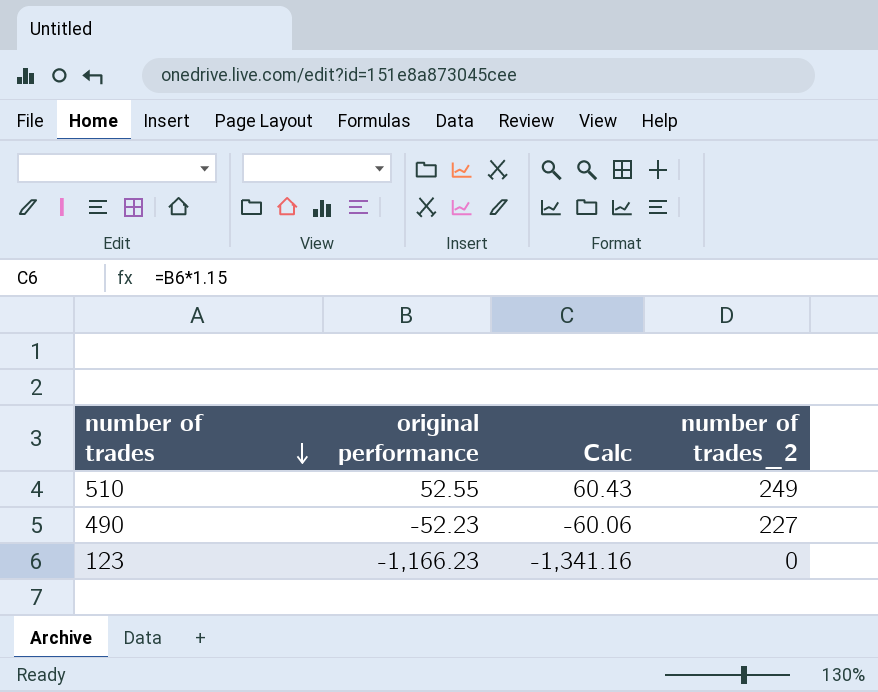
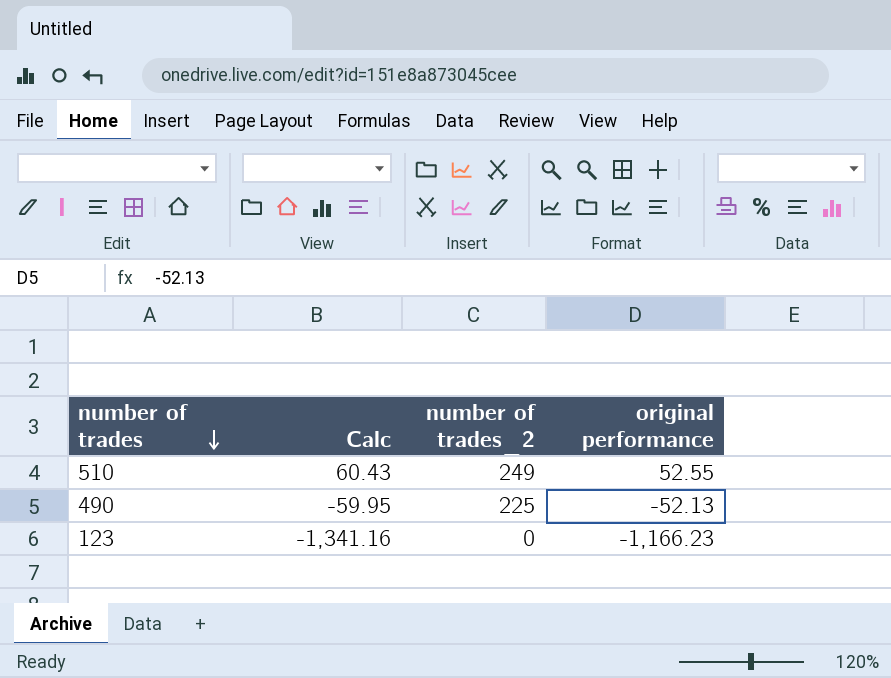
column original performance | position: 2 -> 4
490 | Calc: -60.06 -> -59.95
490 | number of trades_2: 227 -> 225
490 | original performance: -52.23 -> -52.13

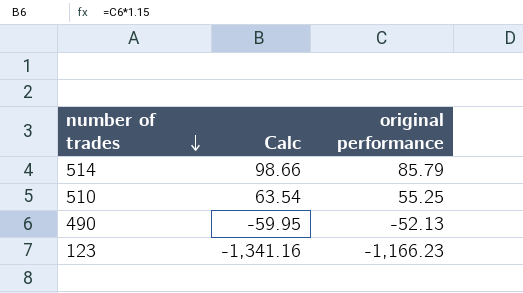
column number of trades_2 | position: 3 -> none
row 514: none -> 98.66 | 85.79
510 | Calc: 60.43 -> 63.54
510 | original performance: 52.55 -> 55.25

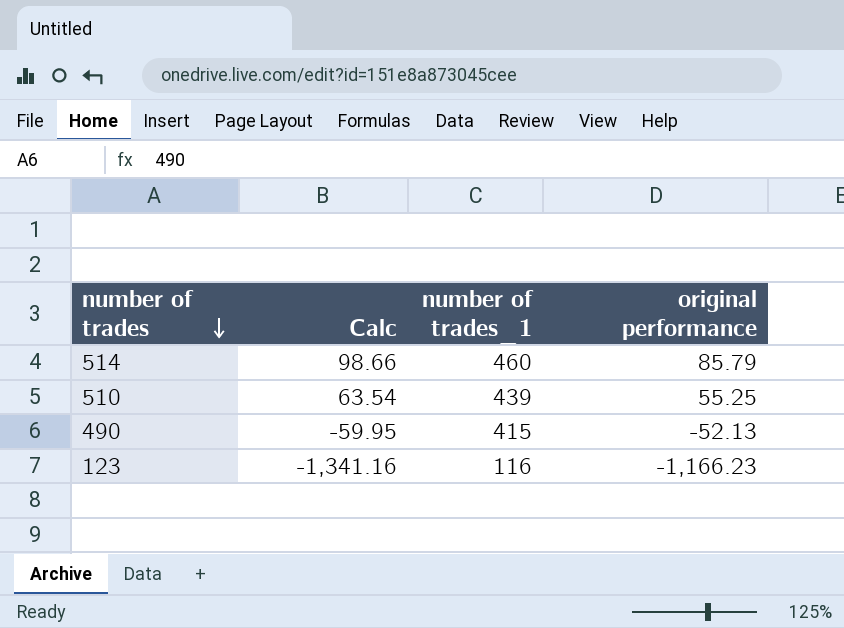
column number of trades_1 | position: none -> 3

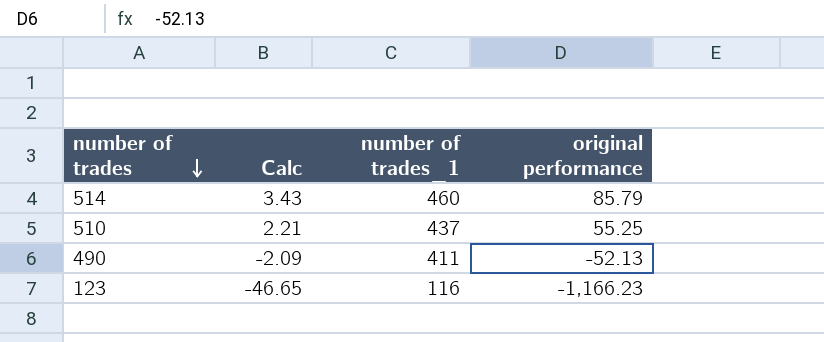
column Calc | formula: [original performance] * 1.15 -> [original performance] * 0.04
510 | number of trades_1: 439 -> 437
490 | number of trades_1: 415 -> 411

